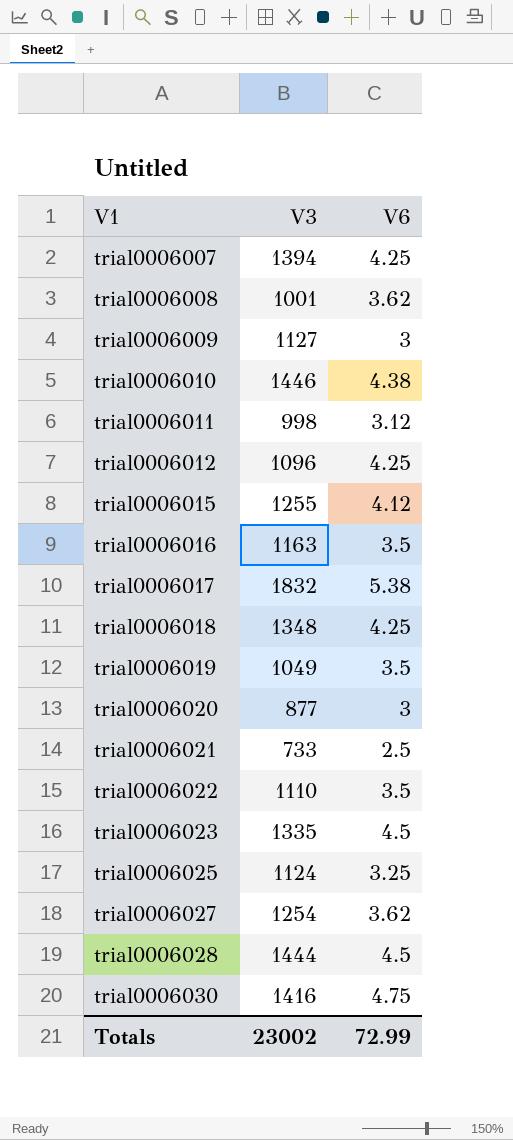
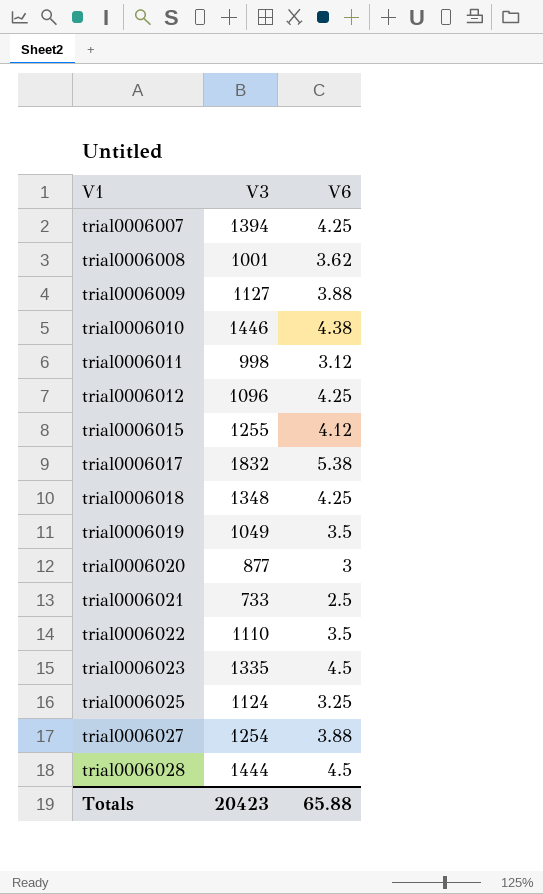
row trial0006016: 1163 | 3.5 -> none
row trial0006030: 1416 | 4.75 -> none
trial0006009 | V6: 3 -> 3.88
trial0006027 | V6: 3.62 -> 3.88
Totals | V3: 23002 -> 20423
Totals | V6: 72.99 -> 65.88

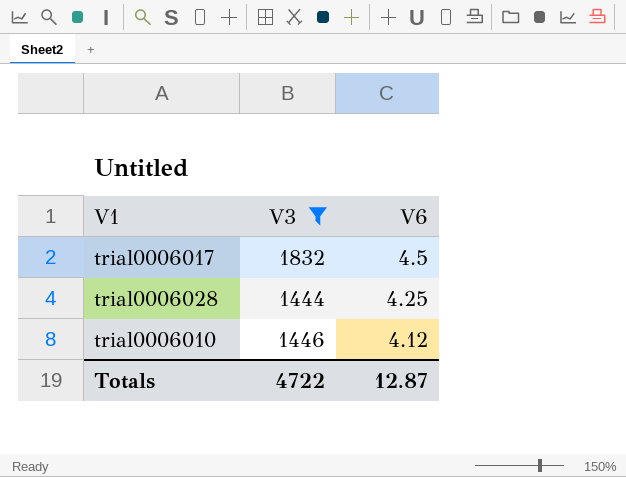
filter: none -> V3 >= 1444
row order: V1 ascending -> V6 descending
trial0006017 | V6: 5.38 -> 4.5
trial0006028 | V6: 4.5 -> 4.25
trial0006010 | V6: 4.38 -> 4.12
Totals | V3: 20423 -> 4722
Totals | V6: 65.88 -> 12.87

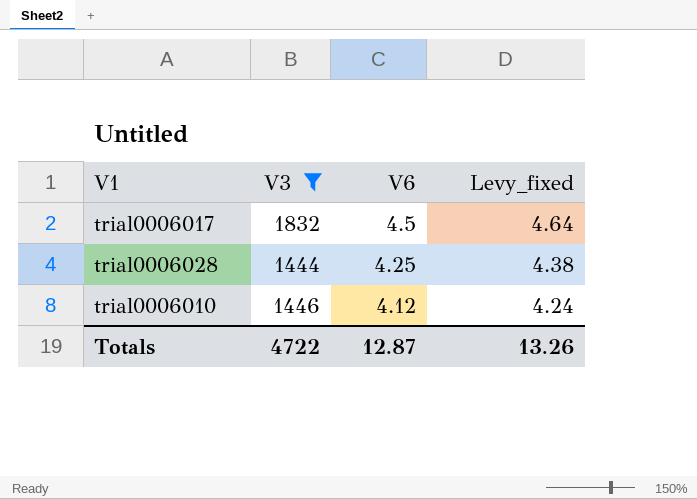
column Levy_fixed | formula: none -> [V6] * 1.03

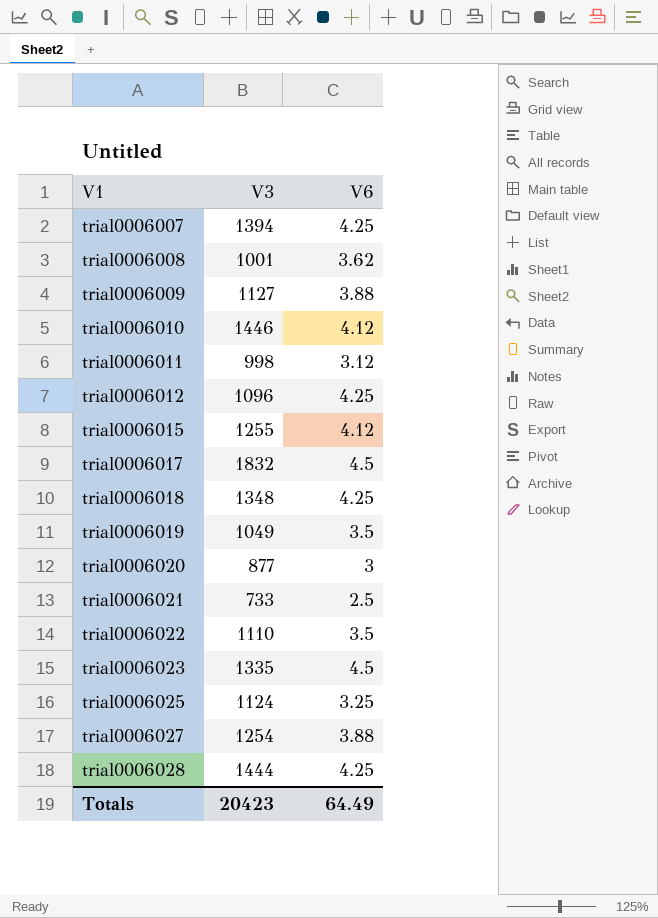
filter: V3 >= 1444 -> none
row order: V6 descending -> V1 ascending
column Levy_fixed | formula: [V6] * 1.03 -> none
Totals | V3: 4722 -> 20423
Totals | V6: 12.87 -> 64.49

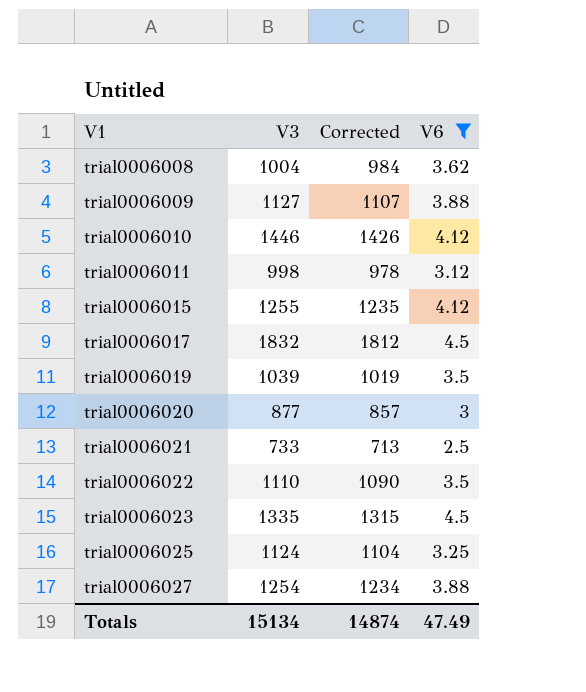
filter: none -> V6 != 4.25
column Corrected | formula: none -> [V3] - 20
trial0006008 | V3: 1001 -> 1004
trial0006019 | V3: 1049 -> 1039
Totals | V3: 20423 -> 15134
Totals | V6: 64.49 -> 47.49

